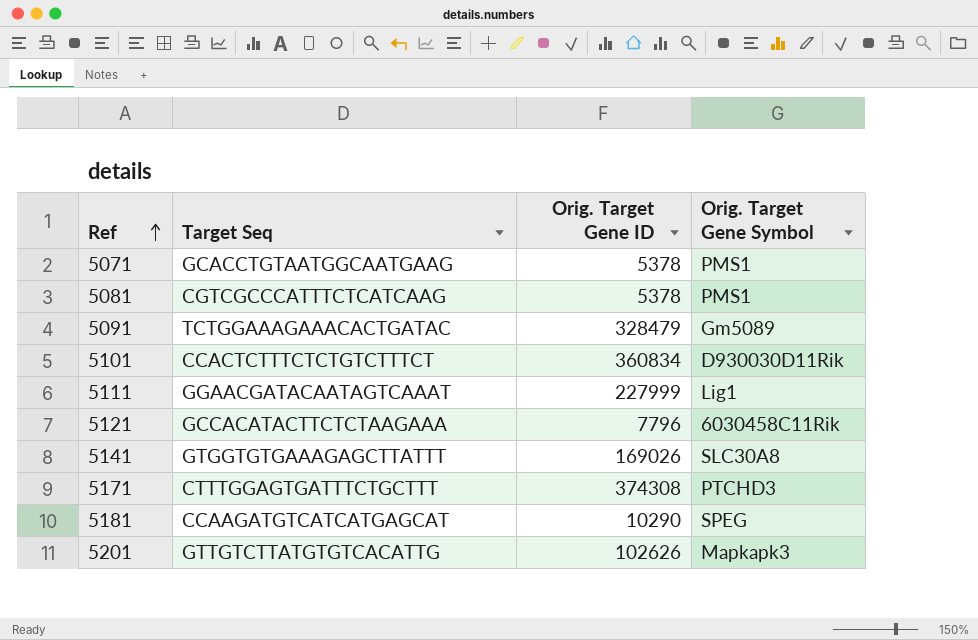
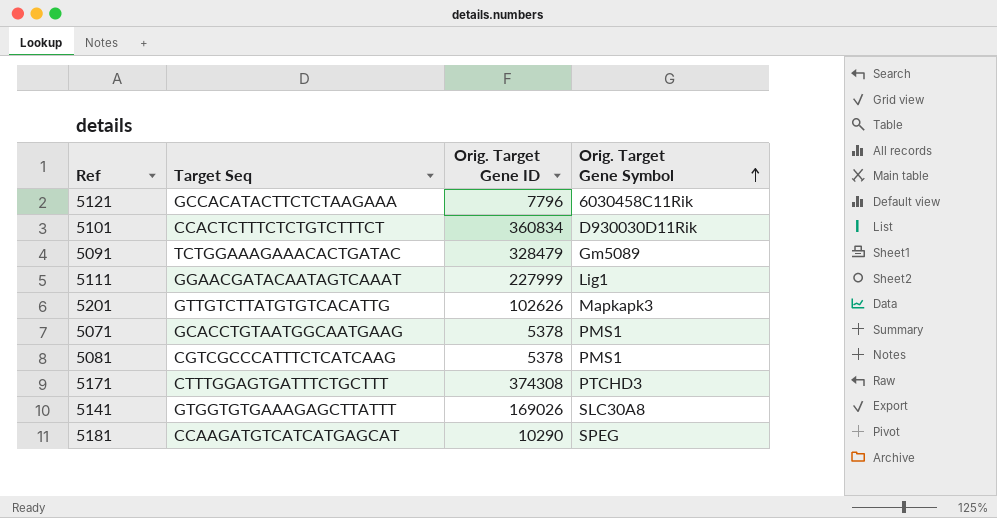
row order: Ref ascending -> Orig. Target Gene Symbol ascending

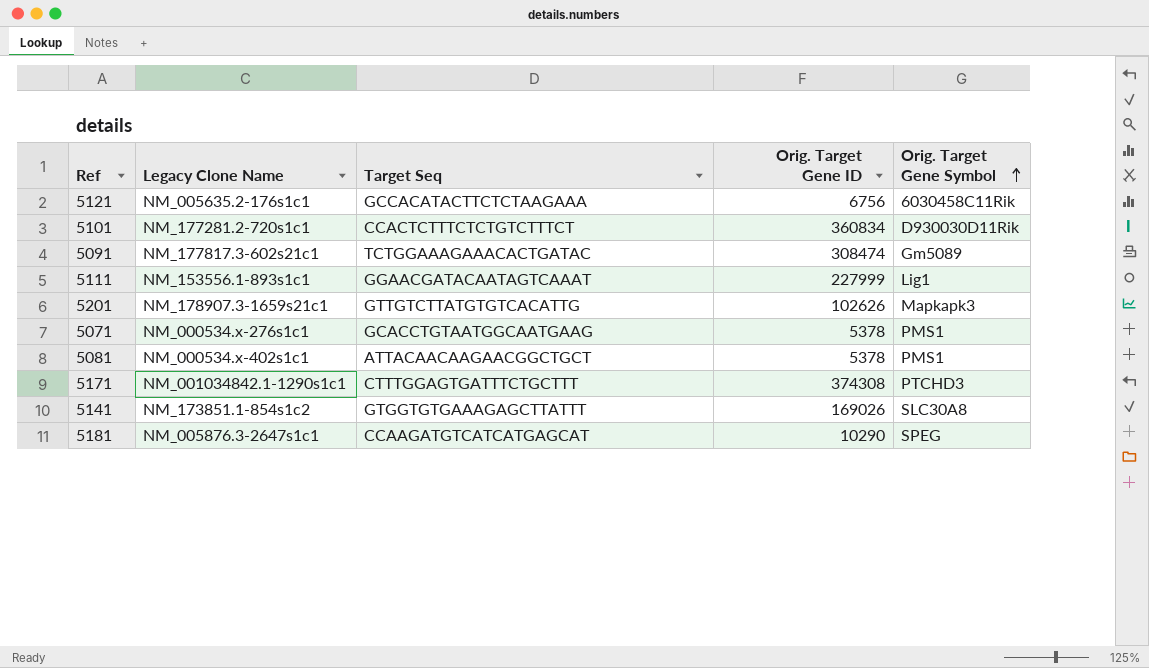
column Legacy Clone Name | position: none -> 2
5121 | Orig. Target Gene ID: 7796 -> 6756
5091 | Orig. Target Gene ID: 328479 -> 308474
5081 | Target Seq: CGTCGCCCATTTCTCATCAAG -> ATTACAACAAGAACGGCTGCT

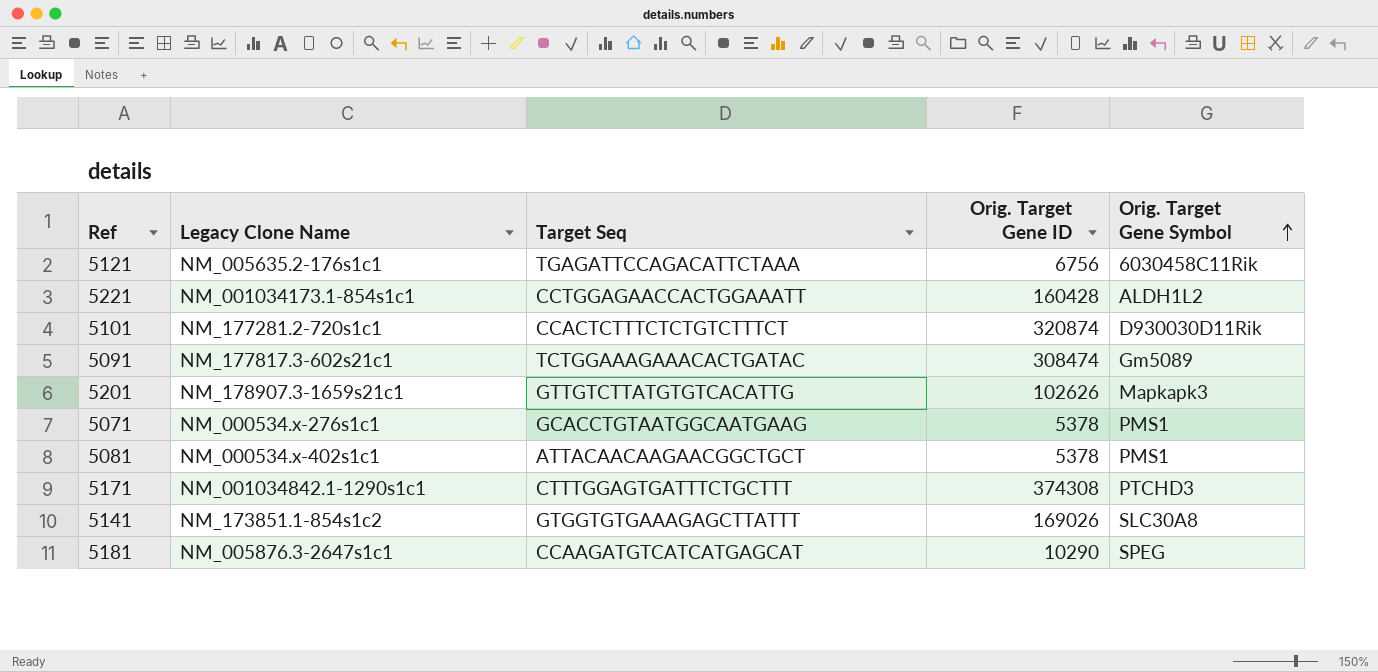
row 5111: NM_153556.1-893s1c1 | GGAACGATACAATAGTCAAAT | 227999 | Lig1 -> none
5121 | Target Seq: GCCACATACTTCTCTAAGAAA -> TGAGATTCCAGACATTCTAAA
row 5221: none -> NM_001034173.1-854s1c1 | CCTGGAGAACCACTGGAAATT | 160428 | ALDH1L2
5101 | Orig. Target Gene ID: 360834 -> 320874

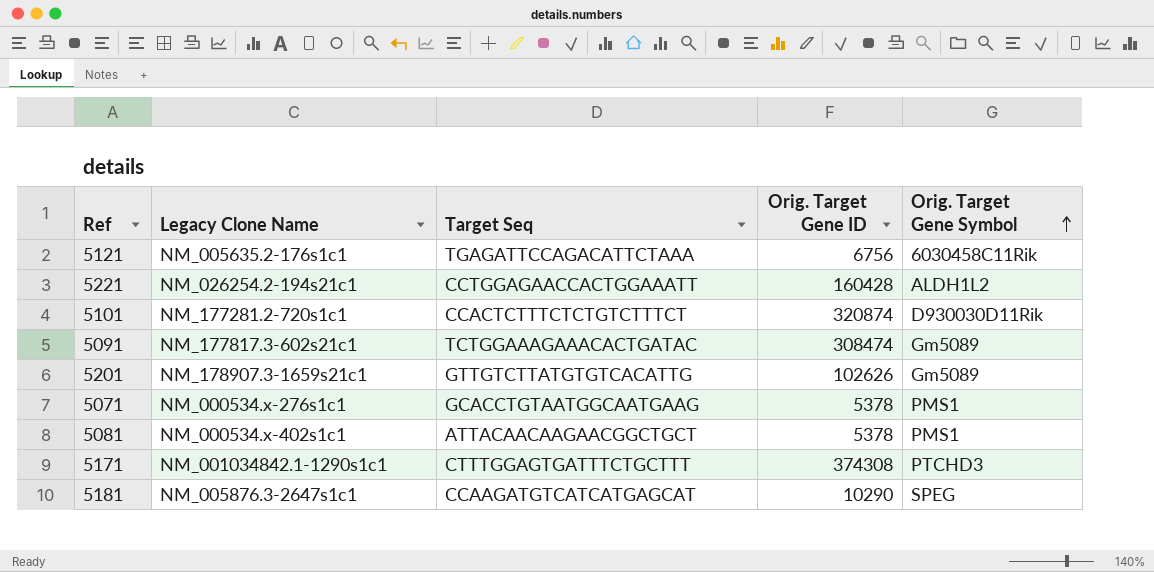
row 5141: NM_173851.1-854s1c2 | GTGGTGTGAAAGAGCTTATTT | 169026 | SLC30A8 -> none
5221 | Legacy Clone Name: NM_001034173.1-854s1c1 -> NM_026254.2-194s21c1
5201 | Orig. Target Gene Symbol: Mapkapk3 -> Gm5089

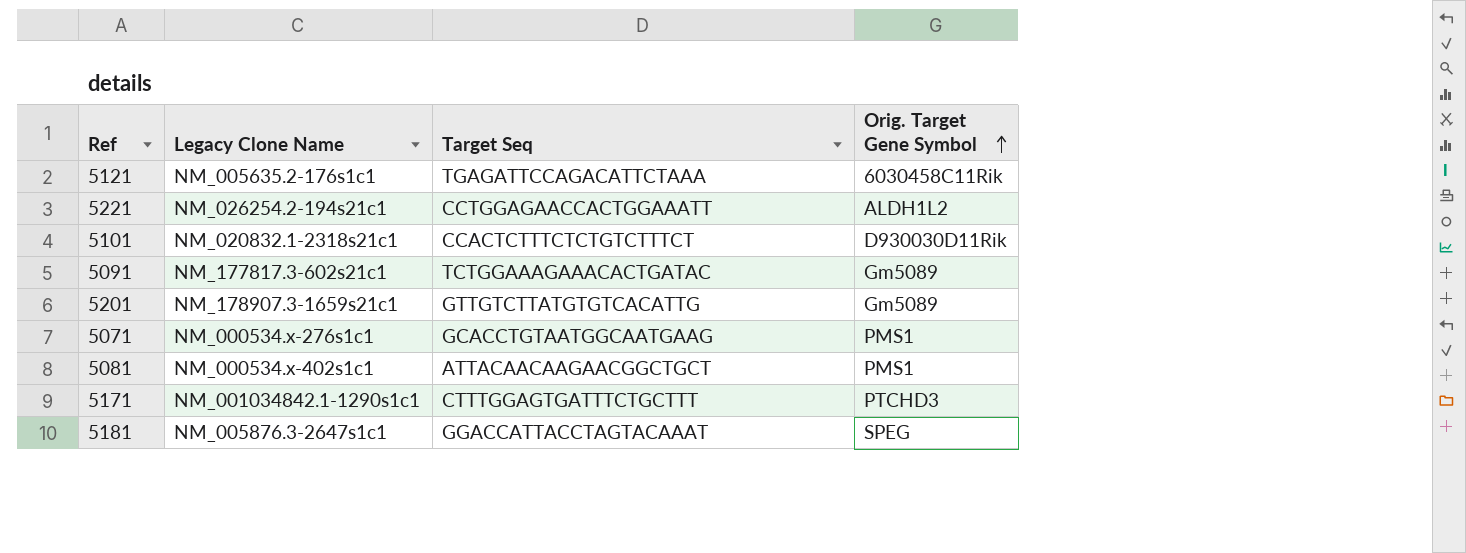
column Orig. Target Gene ID | position: 4 -> none
5101 | Legacy Clone Name: NM_177281.2-720s1c1 -> NM_020832.1-2318s21c1
5181 | Target Seq: CCAAGATGTCATCATGAGCAT -> GGACCATTACCTAGTACAAAT

